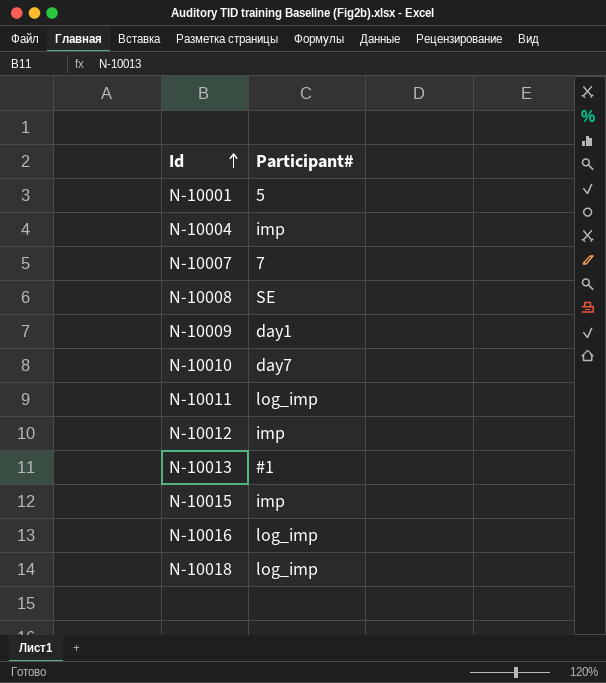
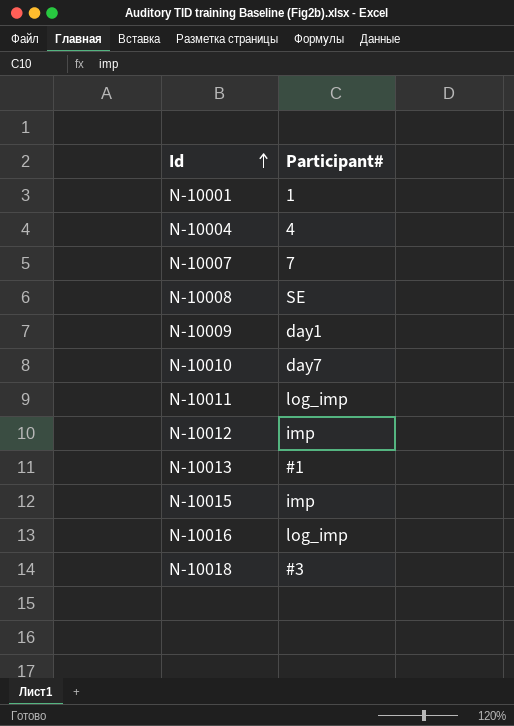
N-10001 | Participant#: 5 -> 1
N-10004 | Participant#: imp -> 4
N-10018 | Participant#: log_imp -> #3

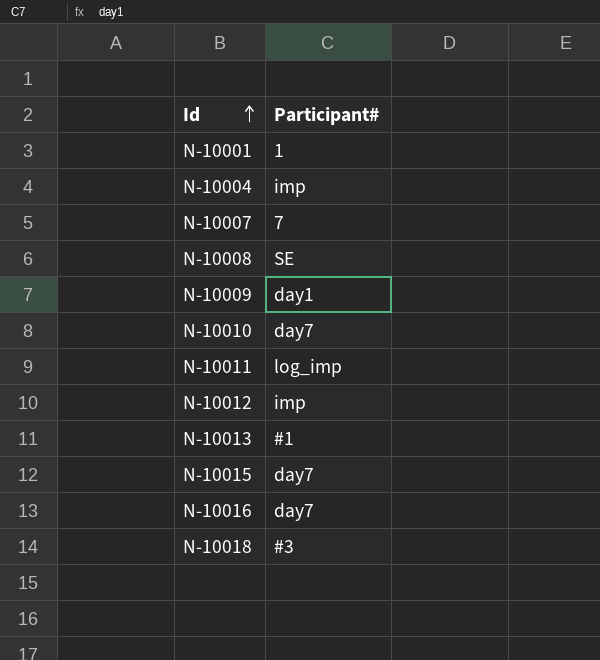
N-10004 | Participant#: 4 -> imp
N-10015 | Participant#: imp -> day7
N-10016 | Participant#: log_imp -> day7

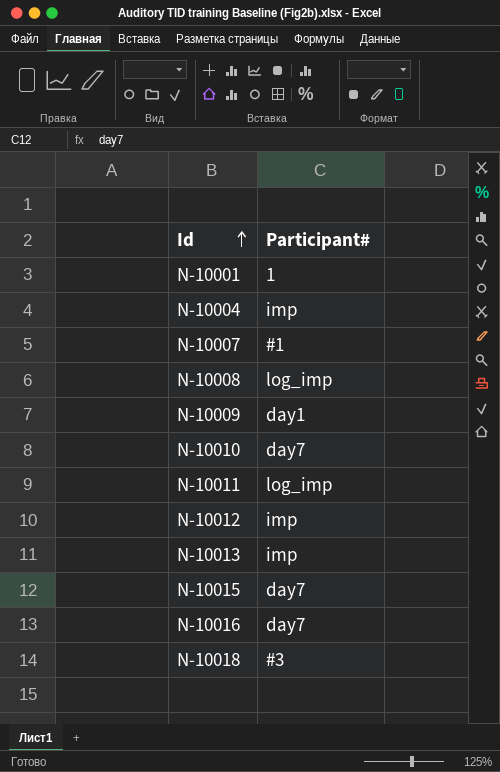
N-10007 | Participant#: 7 -> #1
N-10008 | Participant#: SE -> log_imp
N-10013 | Participant#: #1 -> imp

